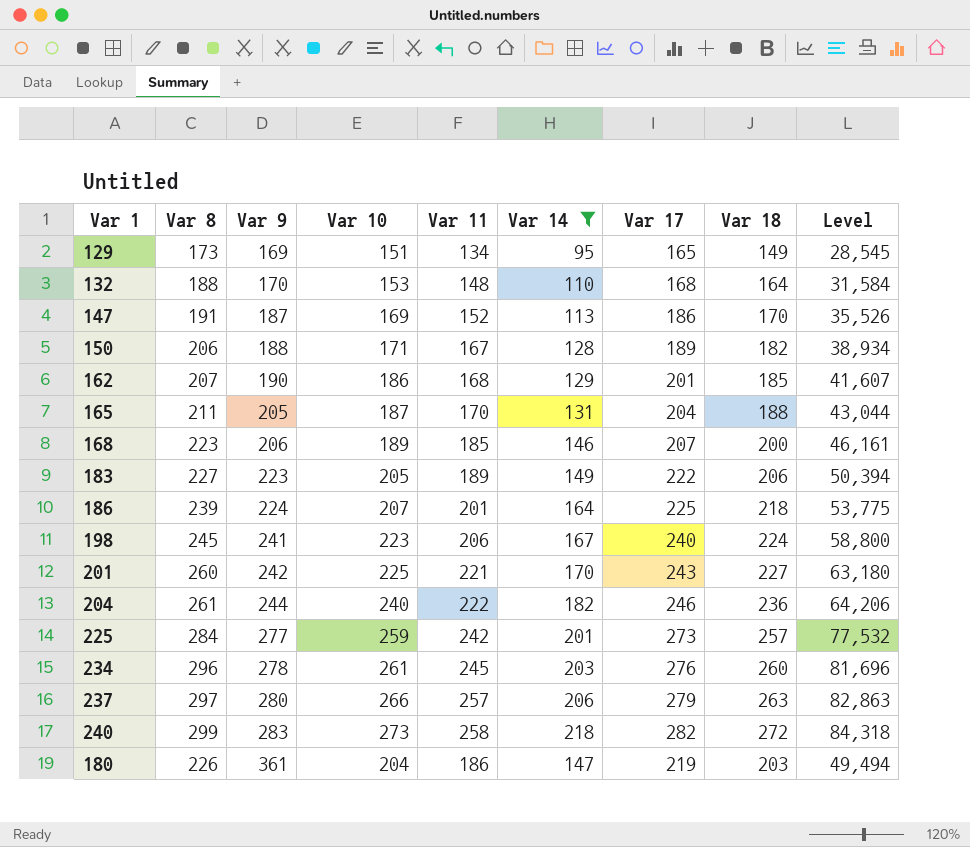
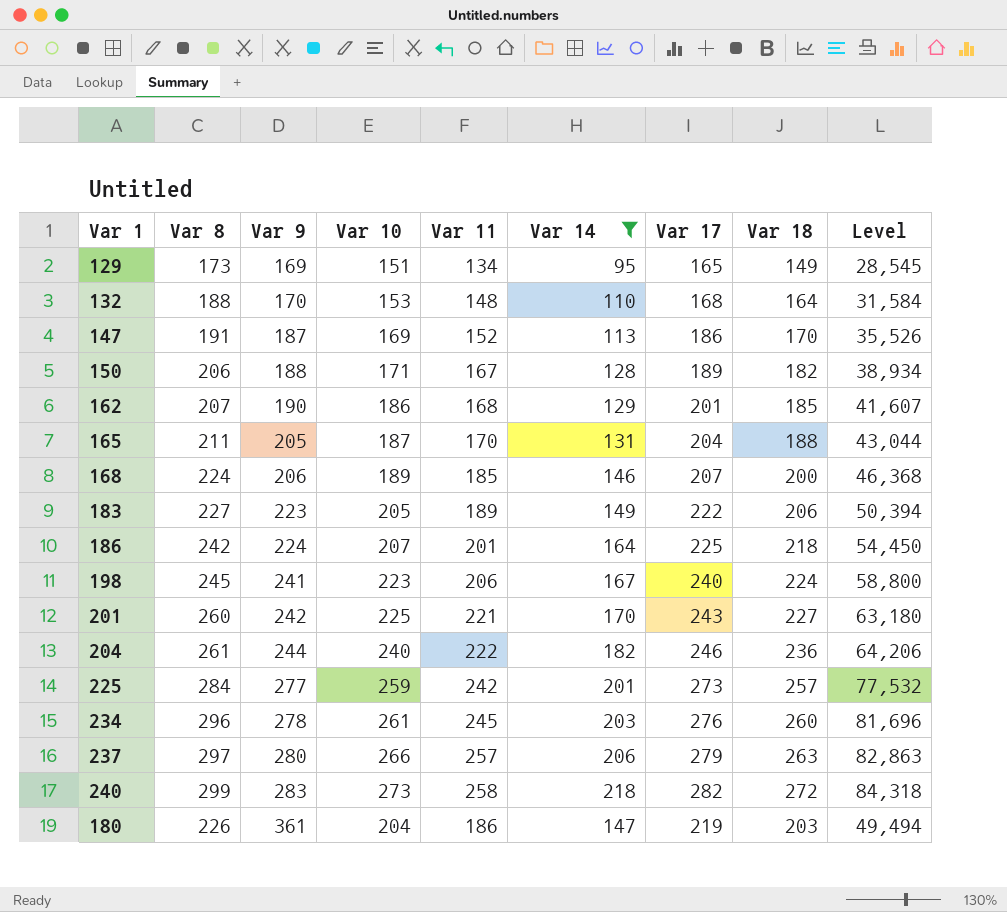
168 | Var 8: 223 -> 224
168 | Level: 46,161 -> 46,368
186 | Var 8: 239 -> 242
186 | Level: 53,775 -> 54,450

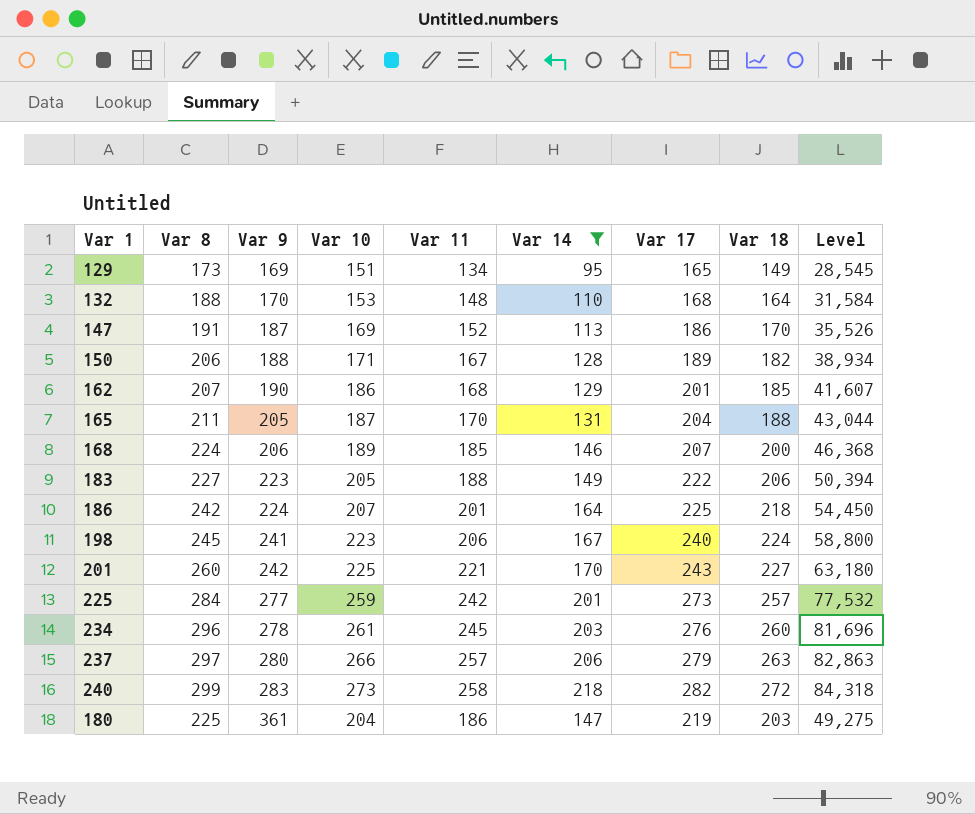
row 204: 261 | 244 | 240 | 222 | 182 | 246 | 236 | 64,206 -> none
183 | Var 11: 189 -> 188
180 | Var 8: 226 -> 225
180 | Level: 49,494 -> 49,275

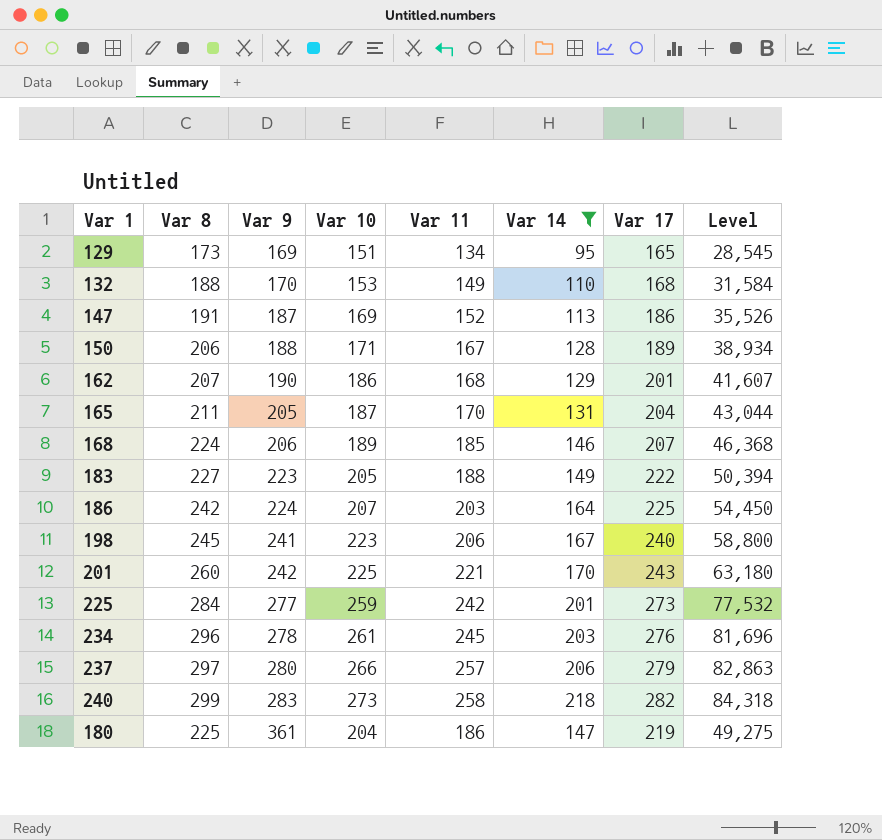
column Var 18 | position: 8 -> none
132 | Var 11: 148 -> 149
186 | Var 11: 201 -> 203

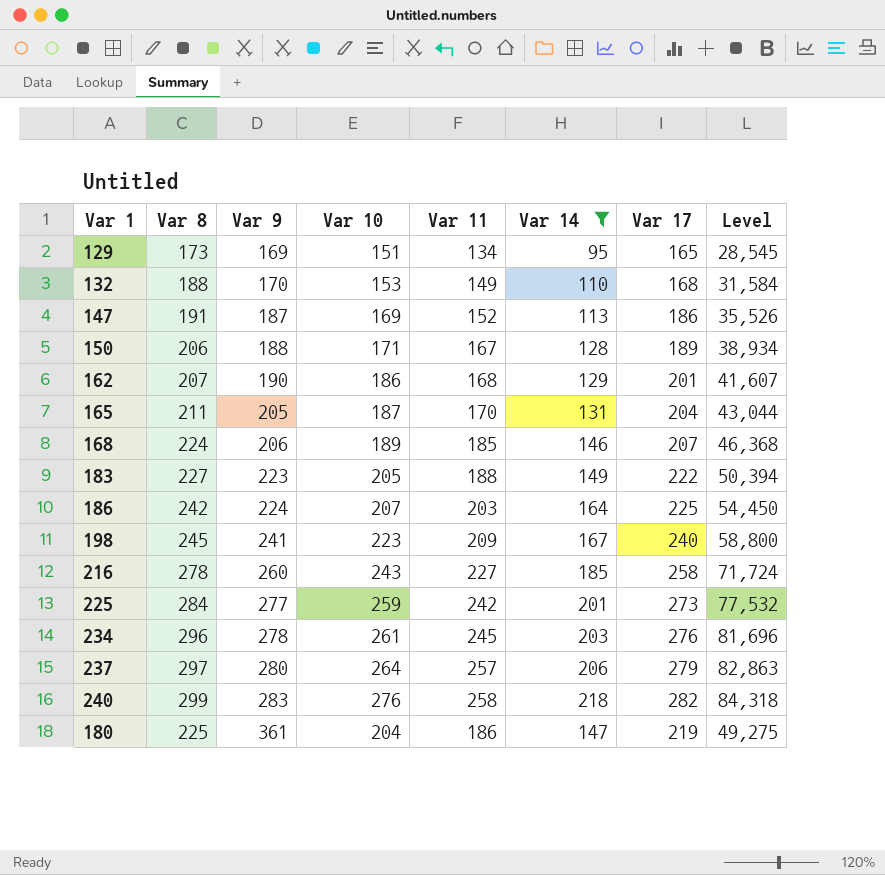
row 201: 260 | 242 | 225 | 221 | 170 | 243 | 63,180 -> none
198 | Var 11: 206 -> 209
row 216: none -> 278 | 260 | 243 | 227 | 185 | 258 | 71,724
237 | Var 10: 266 -> 264
240 | Var 10: 273 -> 276

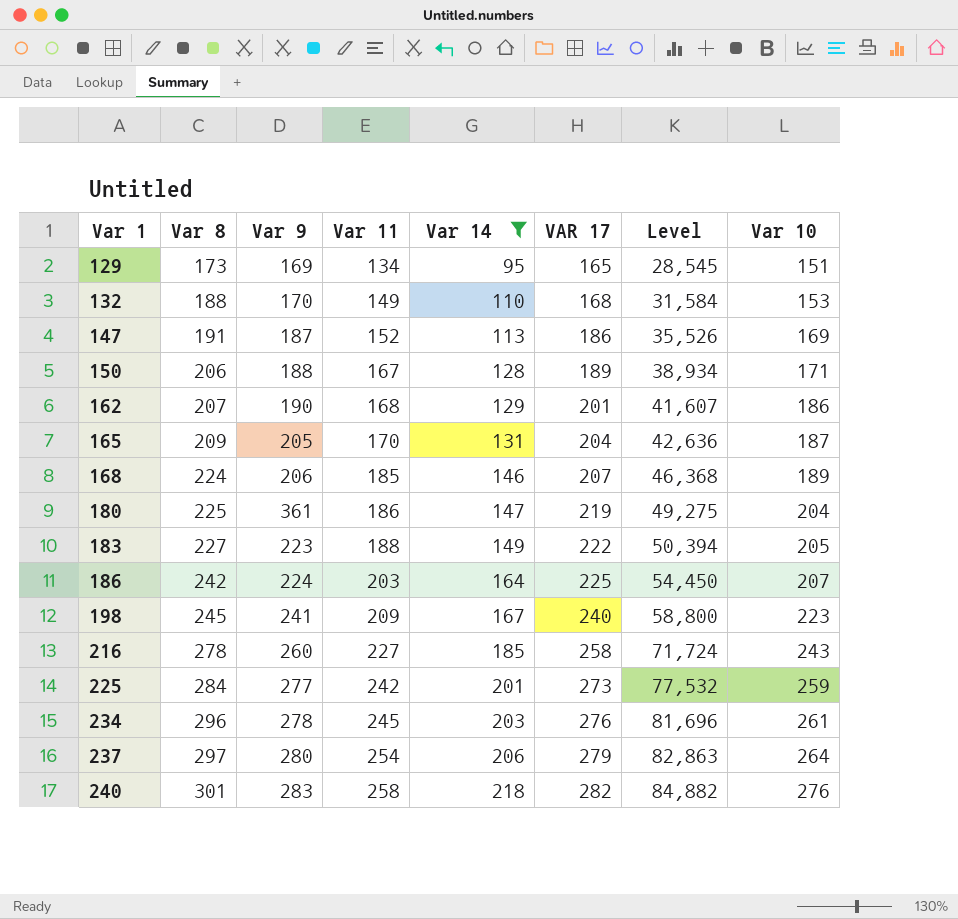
row order: Var 9 ascending -> Var 1 ascending
column name: Var 17 -> VAR 17
column Var 10 | position: 4 -> 8
165 | Var 8: 211 -> 209
165 | Level: 43,044 -> 42,636
237 | Var 11: 257 -> 254
240 | Var 8: 299 -> 301
240 | Level: 84,318 -> 84,882

